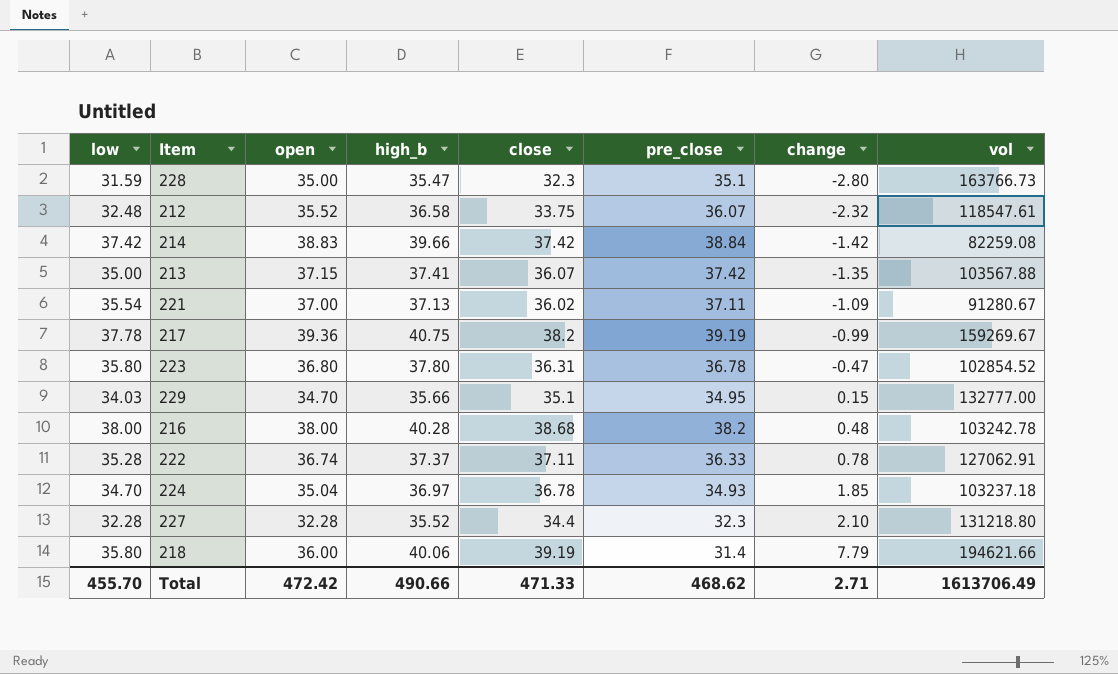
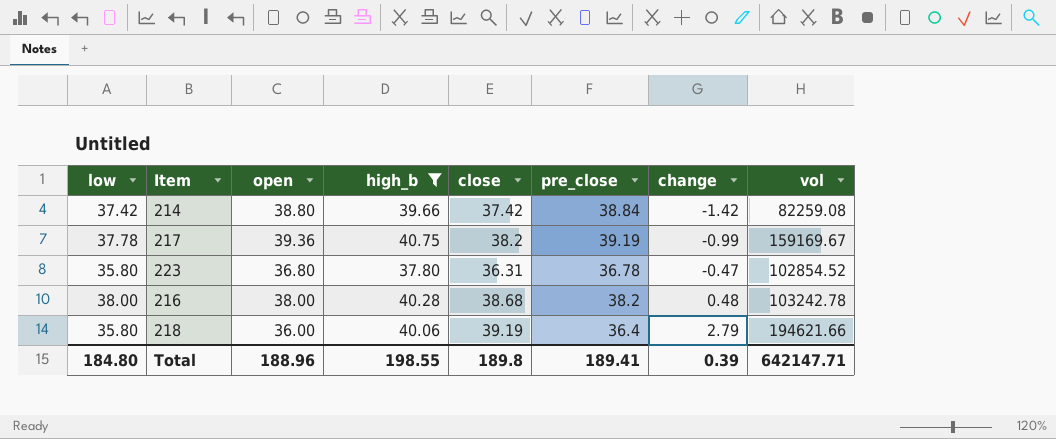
filter: none -> high_b >= 37.80
214 | open: 38.83 -> 38.80
217 | vol: 159269.67 -> 159169.67
218 | pre_close: 31.4 -> 36.4
218 | change: 7.79 -> 2.79
Total | low: 455.70 -> 184.80
Total | open: 472.42 -> 188.96
Total | high_b: 490.66 -> 198.55
Total | close: 471.33 -> 189.8
Total | pre_close: 468.62 -> 189.41
Total | change: 2.71 -> 0.39
Total | vol: 1613706.49 -> 642147.71

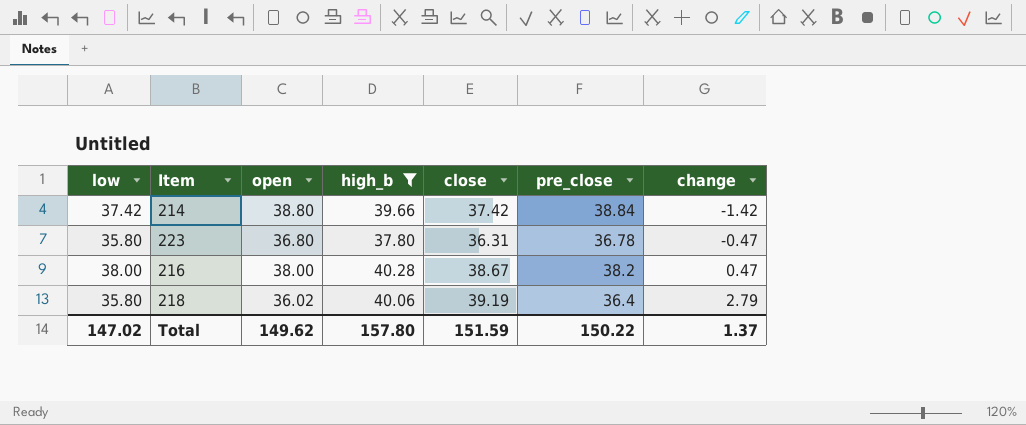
column vol | position: 8 -> none
row 217: 37.78 | 39.36 | 40.75 | 38.2 | 39.19 | -0.99 | 159169.67 -> none
216 | close: 38.68 -> 38.67
216 | change: 0.48 -> 0.47
218 | open: 36.00 -> 36.02
Total | low: 184.80 -> 147.02
Total | open: 188.96 -> 149.62
Total | high_b: 198.55 -> 157.80
Total | close: 189.8 -> 151.59
Total | pre_close: 189.41 -> 150.22
Total | change: 0.39 -> 1.37

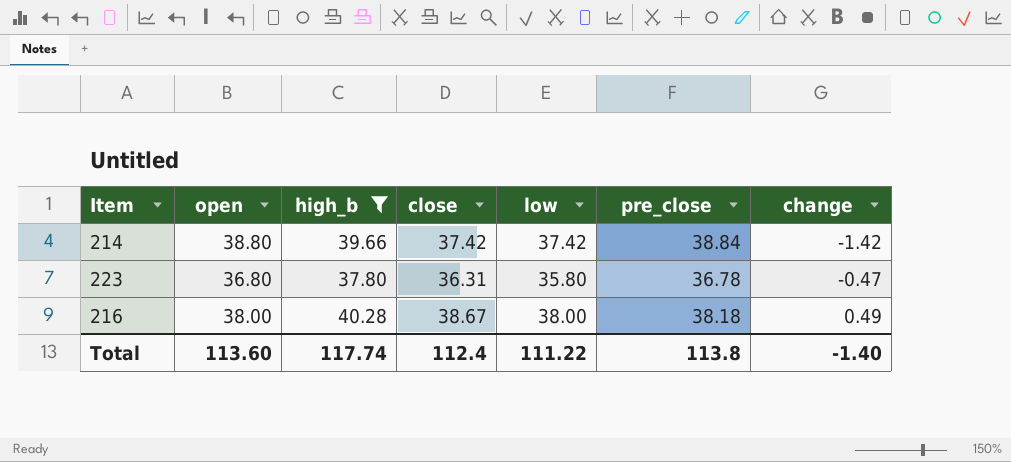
column low | position: 1 -> 5
row 218: 35.80 | 36.02 | 40.06 | 39.19 | 36.4 | 2.79 -> none
216 | pre_close: 38.2 -> 38.18
216 | change: 0.47 -> 0.49
Total | open: 149.62 -> 113.60
Total | high_b: 157.80 -> 117.74
Total | close: 151.59 -> 112.4
Total | low: 147.02 -> 111.22
Total | pre_close: 150.22 -> 113.8
Total | change: 1.37 -> -1.40

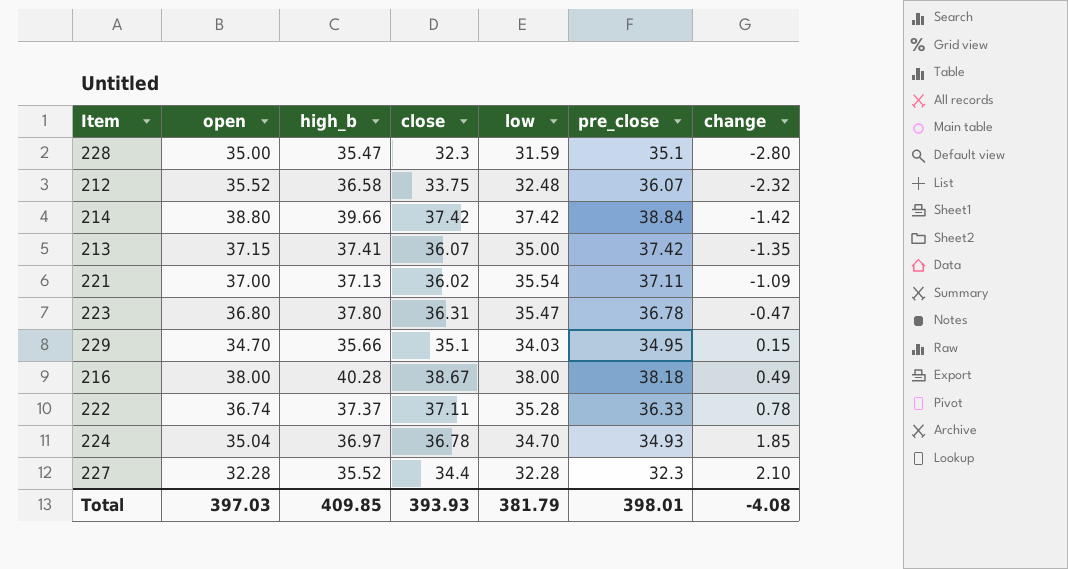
filter: high_b >= 37.80 -> none
223 | low: 35.80 -> 35.47
Total | open: 113.60 -> 397.03
Total | high_b: 117.74 -> 409.85
Total | close: 112.4 -> 393.93
Total | low: 111.22 -> 381.79
Total | pre_close: 113.8 -> 398.01
Total | change: -1.40 -> -4.08

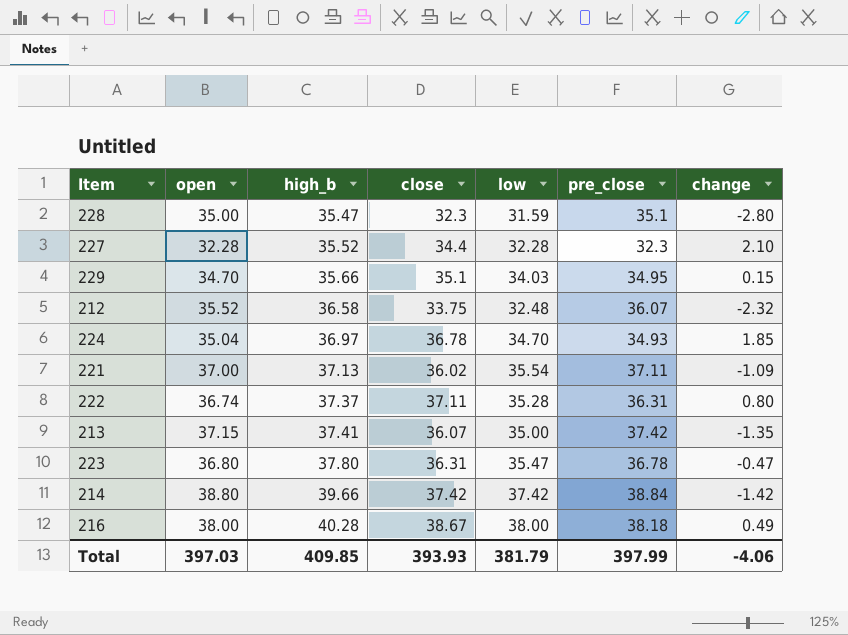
row order: change ascending -> high_b ascending
222 | pre_close: 36.33 -> 36.31
222 | change: 0.78 -> 0.80
Total | pre_close: 398.01 -> 397.99
Total | change: -4.08 -> -4.06

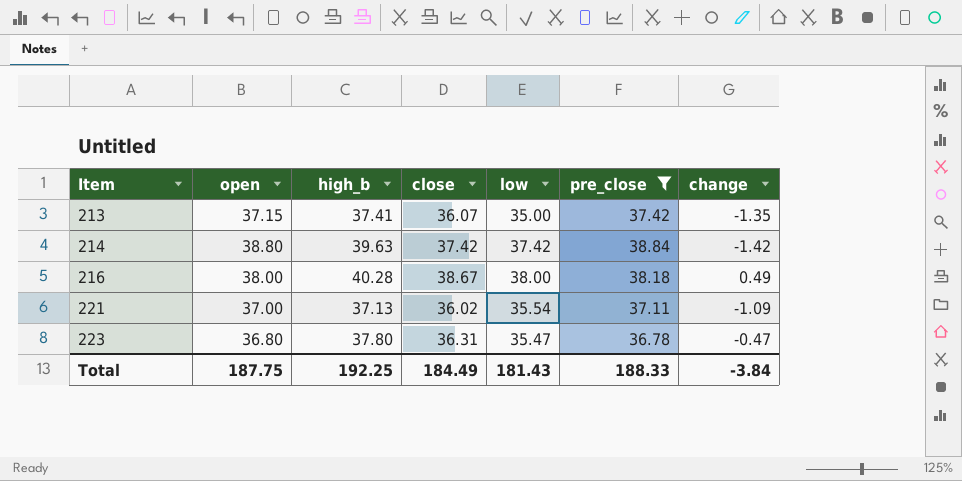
filter: none -> pre_close >= 36.78
row order: high_b ascending -> Item ascending
214 | high_b: 39.66 -> 39.63
Total | open: 397.03 -> 187.75
Total | high_b: 409.85 -> 192.25
Total | close: 393.93 -> 184.49
Total | low: 381.79 -> 181.43
Total | pre_close: 397.99 -> 188.33
Total | change: -4.06 -> -3.84

